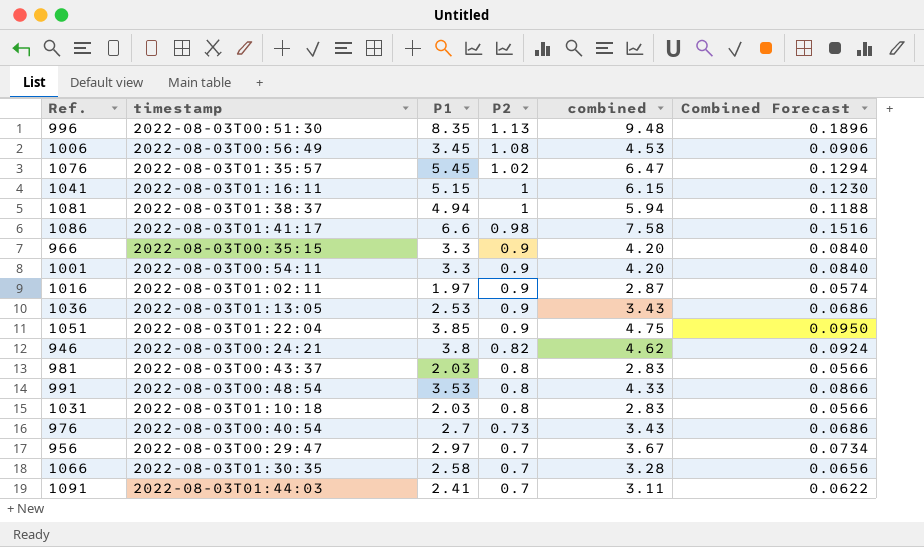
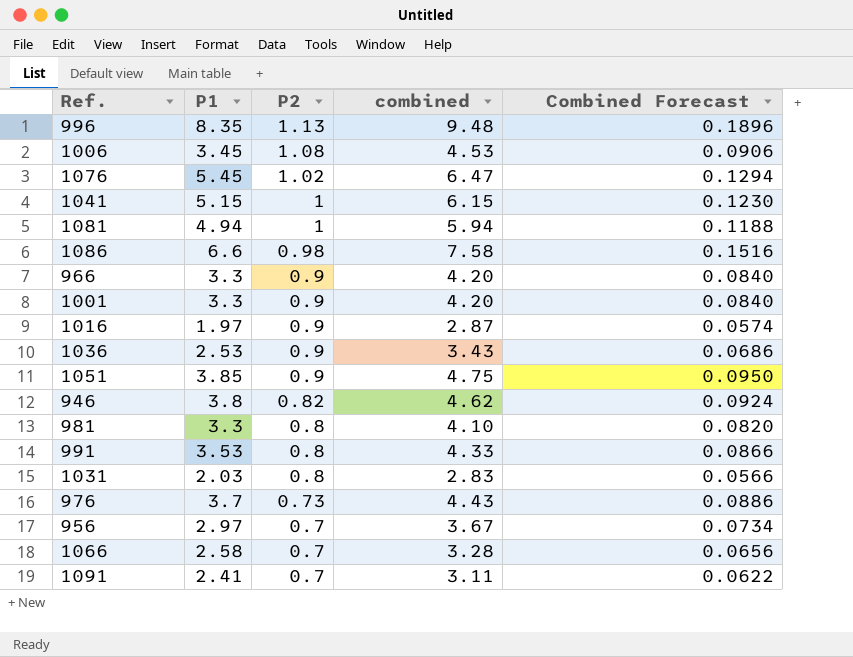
column timestamp | position: 2 -> none
981 | P1: 2.03 -> 3.3
981 | combined: 2.83 -> 4.10
981 | Combined Forecast: 0.0566 -> 0.0820
976 | P1: 2.7 -> 3.7
976 | combined: 3.43 -> 4.43
976 | Combined Forecast: 0.0686 -> 0.0886

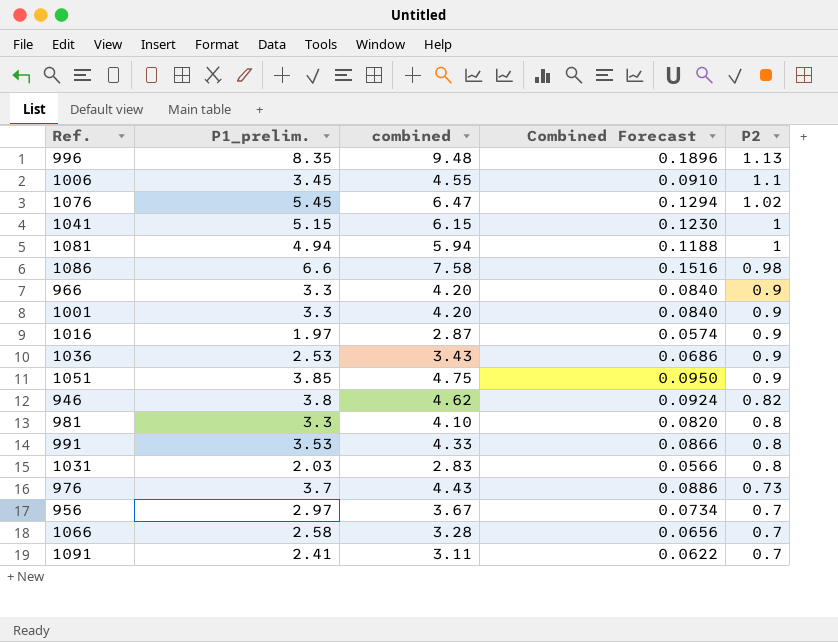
column name: P1 -> P1_prelim.
column P2 | position: 3 -> 5
1006 | combined: 4.53 -> 4.55
1006 | Combined Forecast: 0.0906 -> 0.0910
1006 | P2: 1.08 -> 1.1

